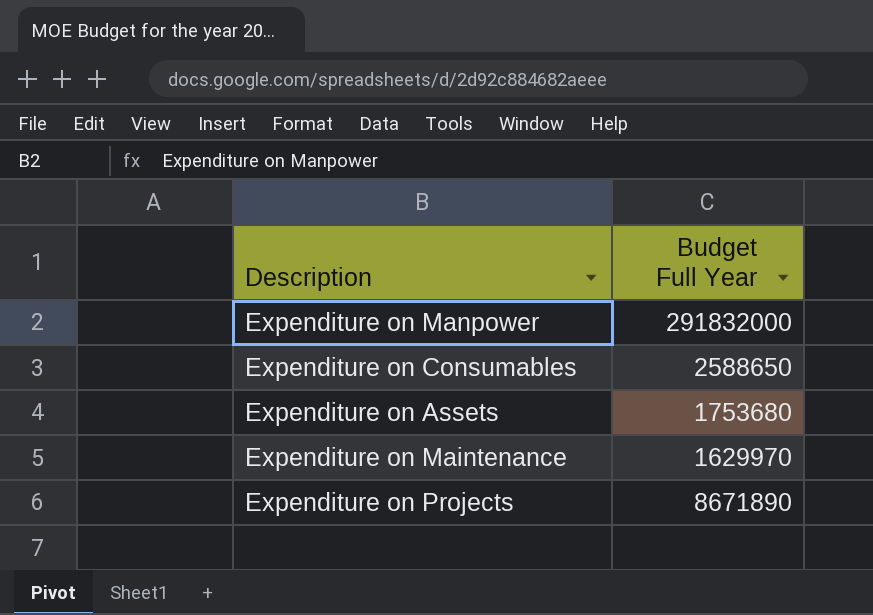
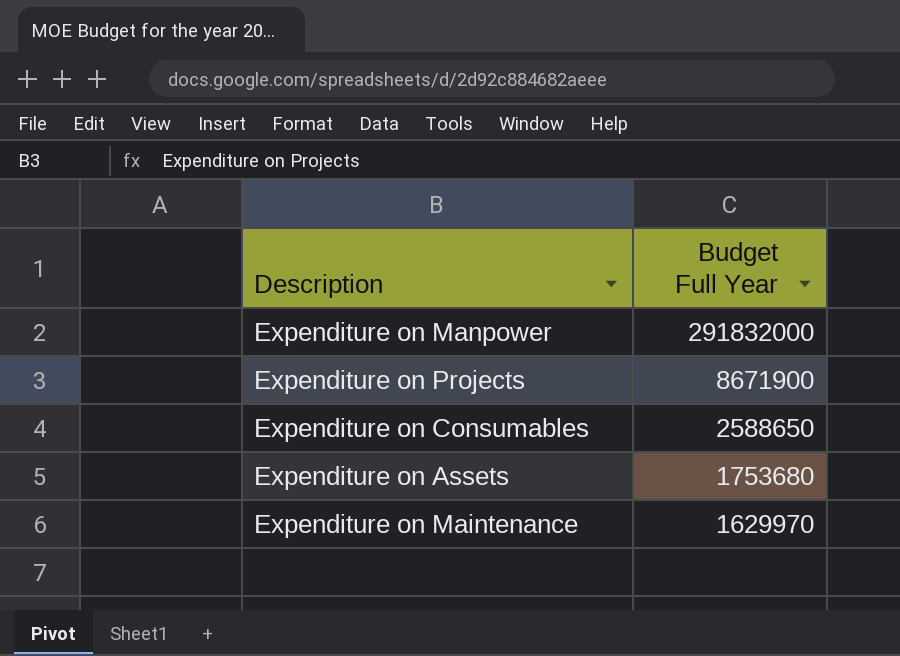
row order: none -> Budget Full Year descending
Expenditure on Projects | Budget Full Year: 8671890 -> 8671900

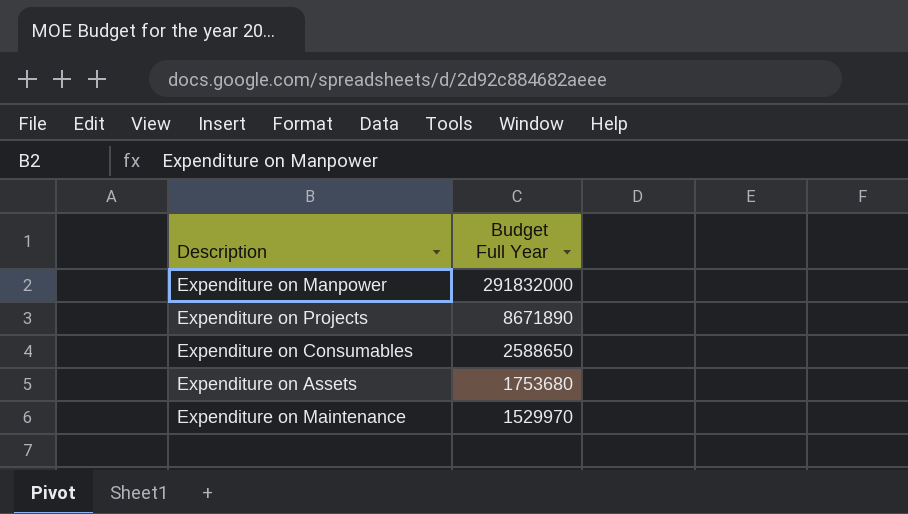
Expenditure on Projects | Budget Full Year: 8671900 -> 8671890
Expenditure on Maintenance | Budget Full Year: 1629970 -> 1529970

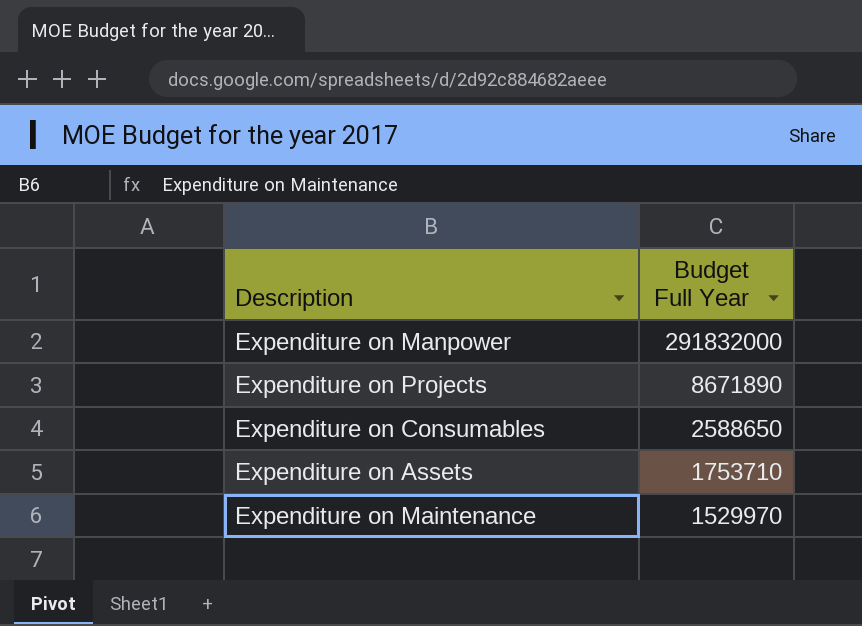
Expenditure on Assets | Budget Full Year: 1753680 -> 1753710

